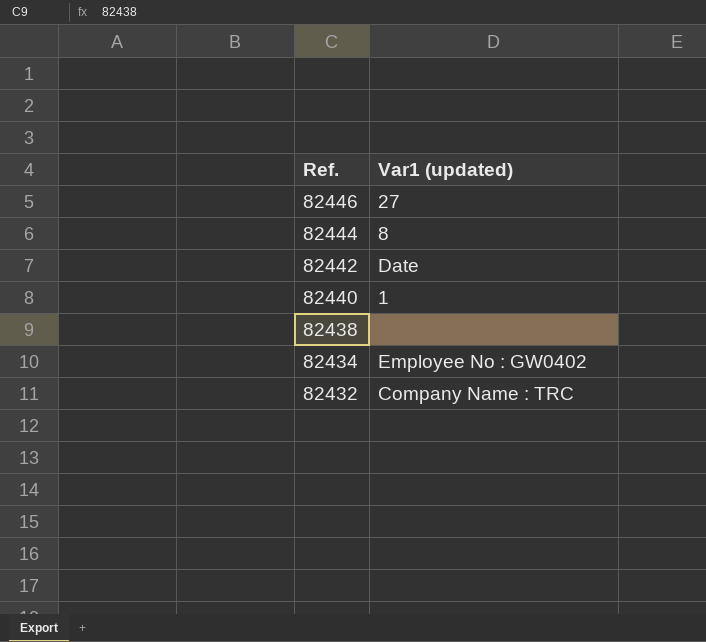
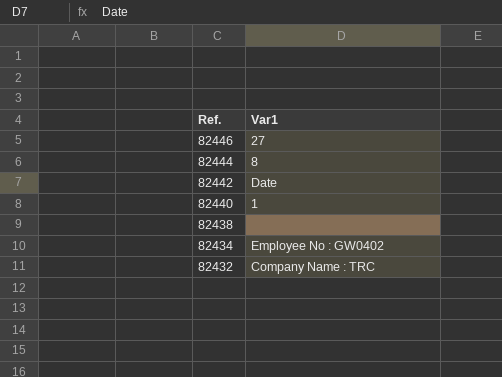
column name: Var1 (updated) -> Var1

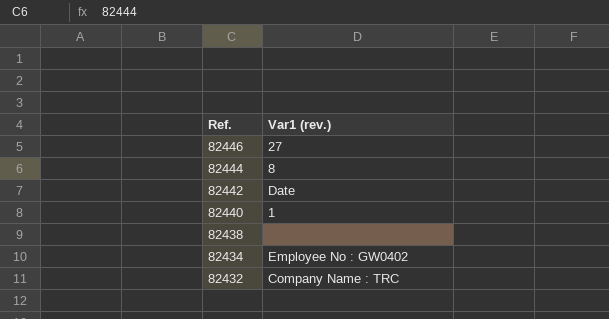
column name: Var1 -> Var1 (rev.)

